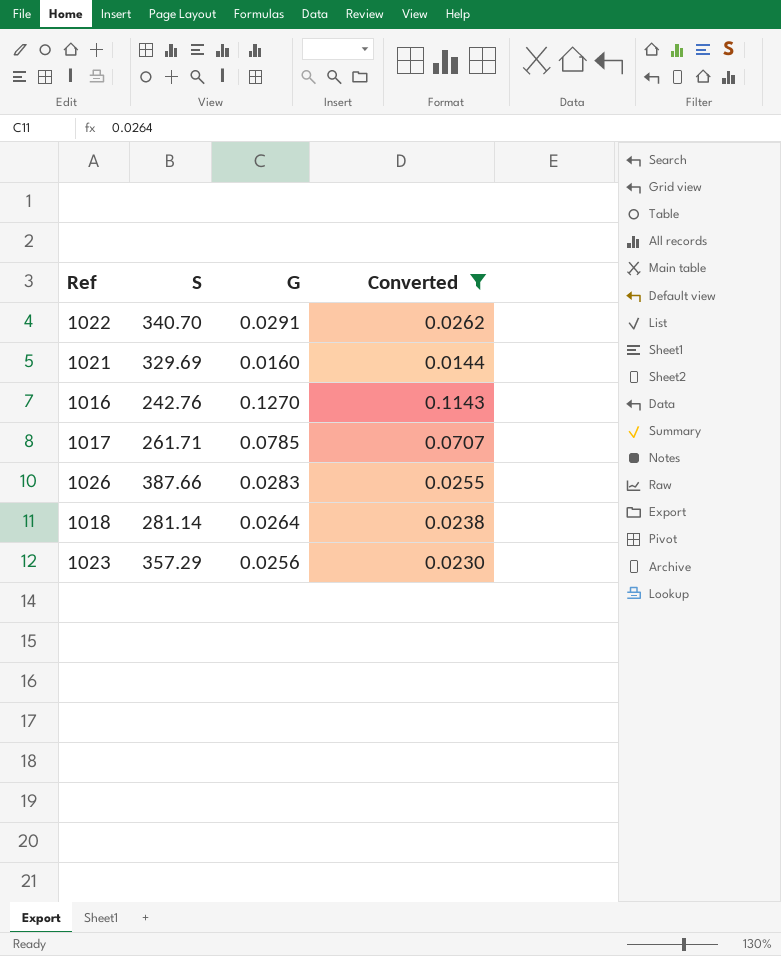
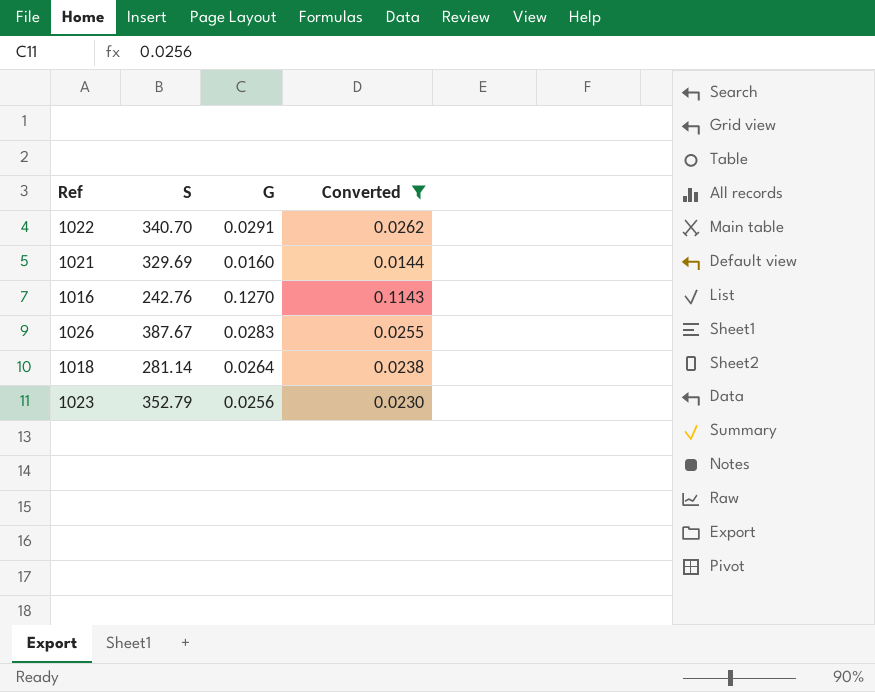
row 1017: 261.71 | 0.0785 | 0.0707 -> none
1026 | S: 387.66 -> 387.67
1023 | S: 357.29 -> 352.79

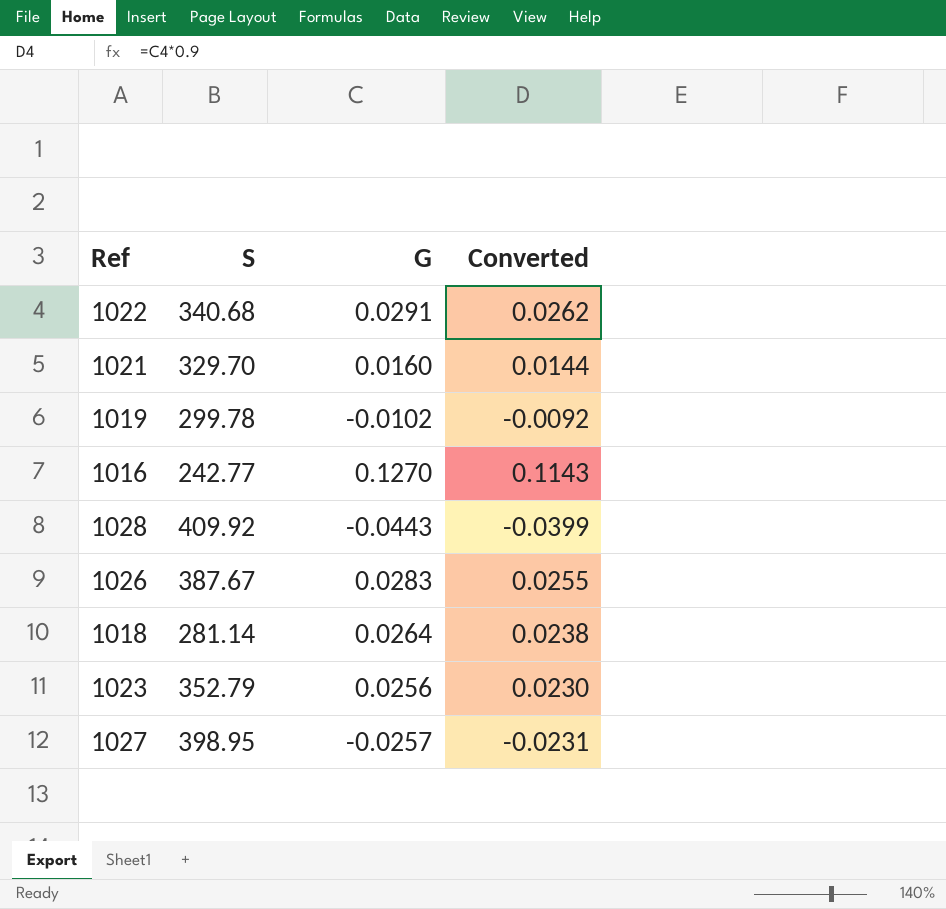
filter: Converted >= 0.0144 -> none
1022 | S: 340.70 -> 340.68
1021 | S: 329.69 -> 329.70
1016 | S: 242.76 -> 242.77

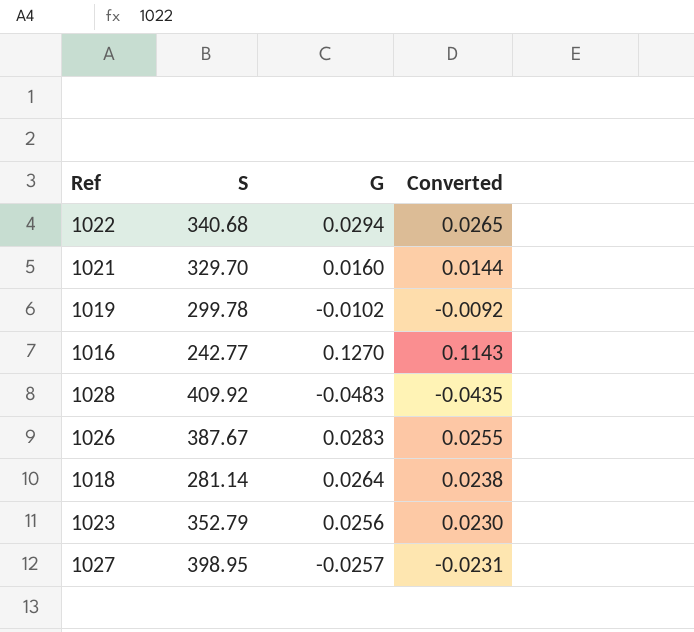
1022 | G: 0.0291 -> 0.0294
1022 | Converted: 0.0262 -> 0.0265
1028 | G: -0.0443 -> -0.0483
1028 | Converted: -0.0399 -> -0.0435

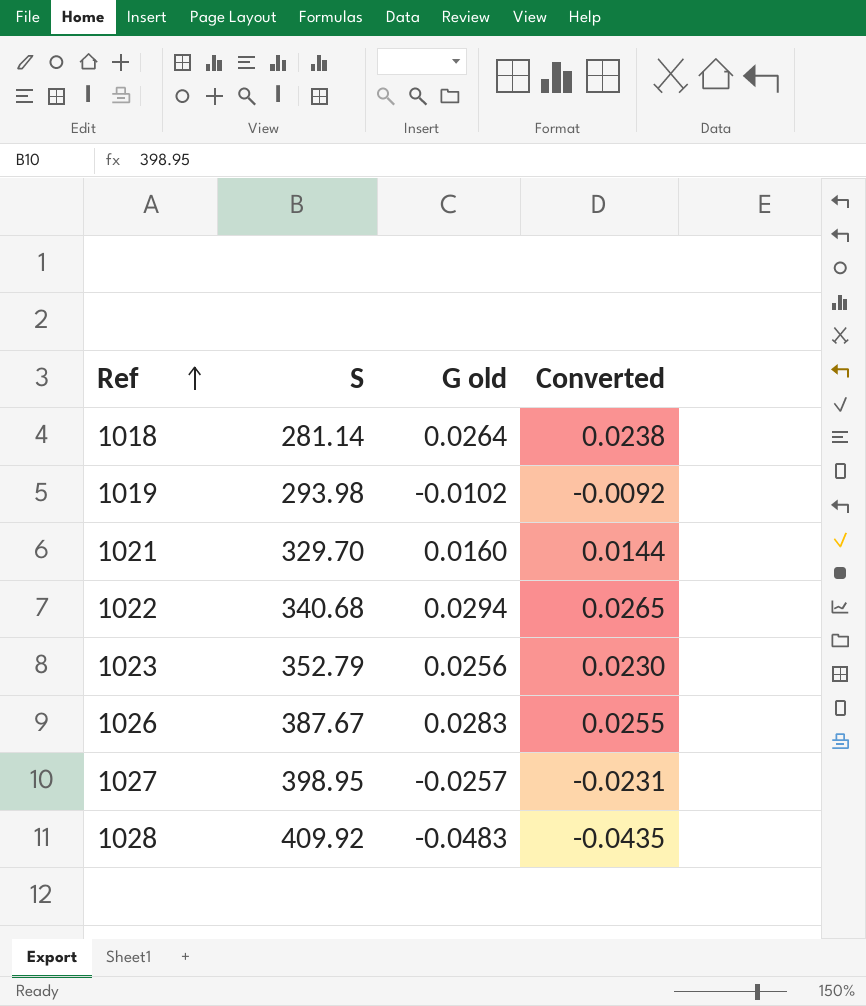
row order: none -> Ref ascending
column name: G -> G old
row 1016: 242.77 | 0.1270 | 0.1143 -> none
1019 | S: 299.78 -> 293.98

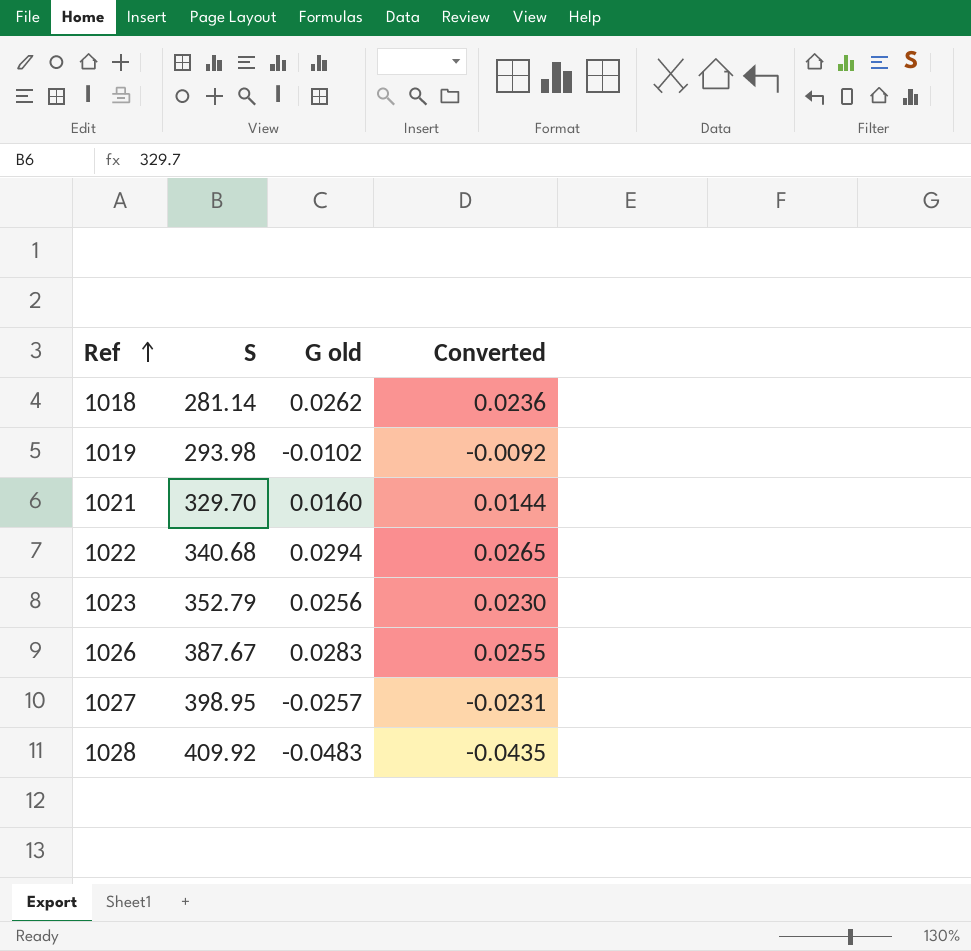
1018 | G old: 0.0264 -> 0.0262
1018 | Converted: 0.0238 -> 0.0236

